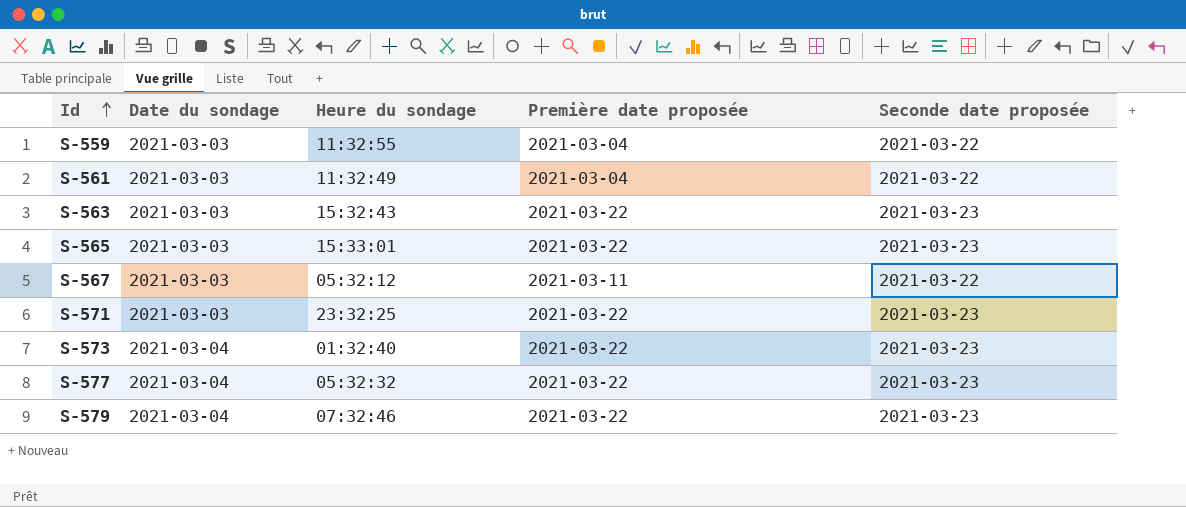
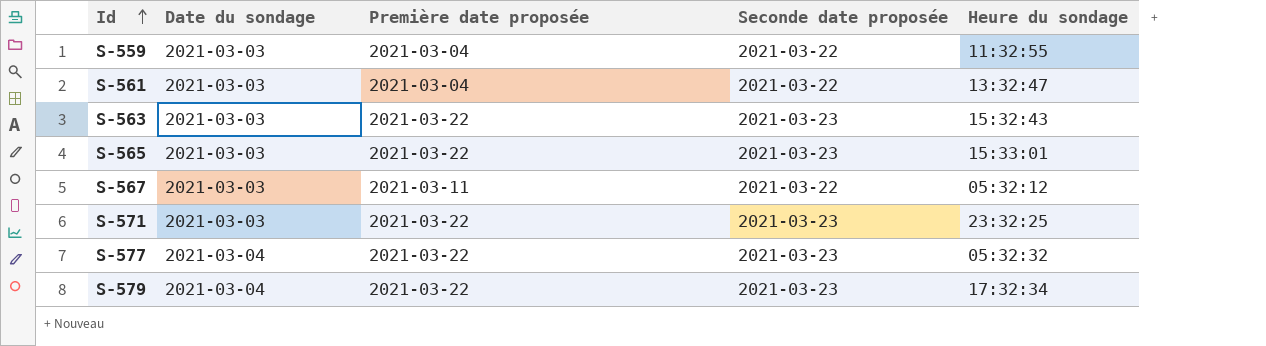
column Heure du sondage | position: 3 -> 5
row S-573: 2021-03-04 | 01:32:40 | 2021-03-22 | 2021-03-23 -> none
S-561 | Heure du sondage: 11:32:49 -> 13:32:47
S-579 | Heure du sondage: 07:32:46 -> 17:32:34

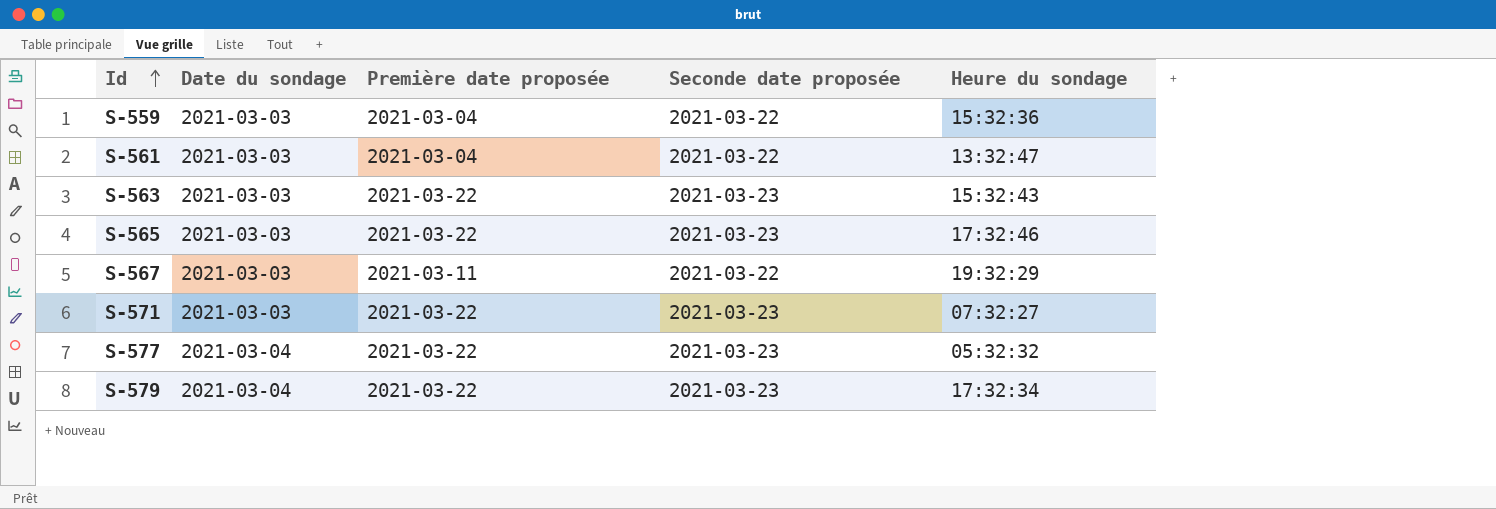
S-559 | Heure du sondage: 11:32:55 -> 15:32:36
S-565 | Heure du sondage: 15:33:01 -> 17:32:46
S-567 | Heure du sondage: 05:32:12 -> 19:32:29
S-571 | Heure du sondage: 23:32:25 -> 07:32:27

